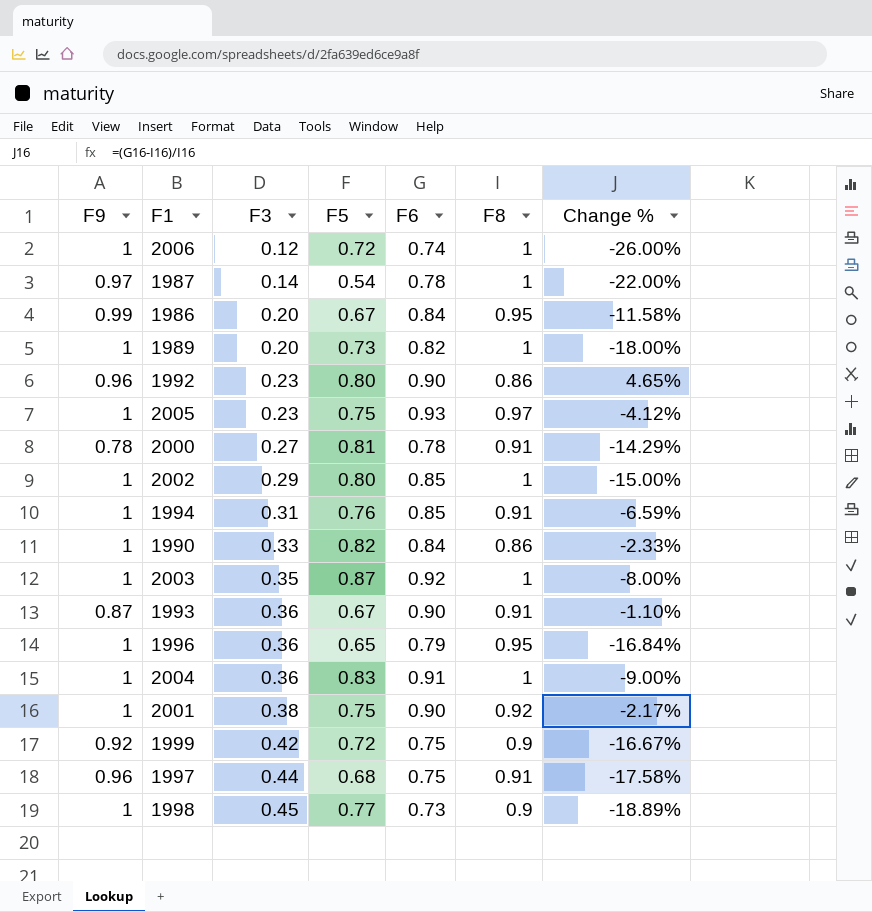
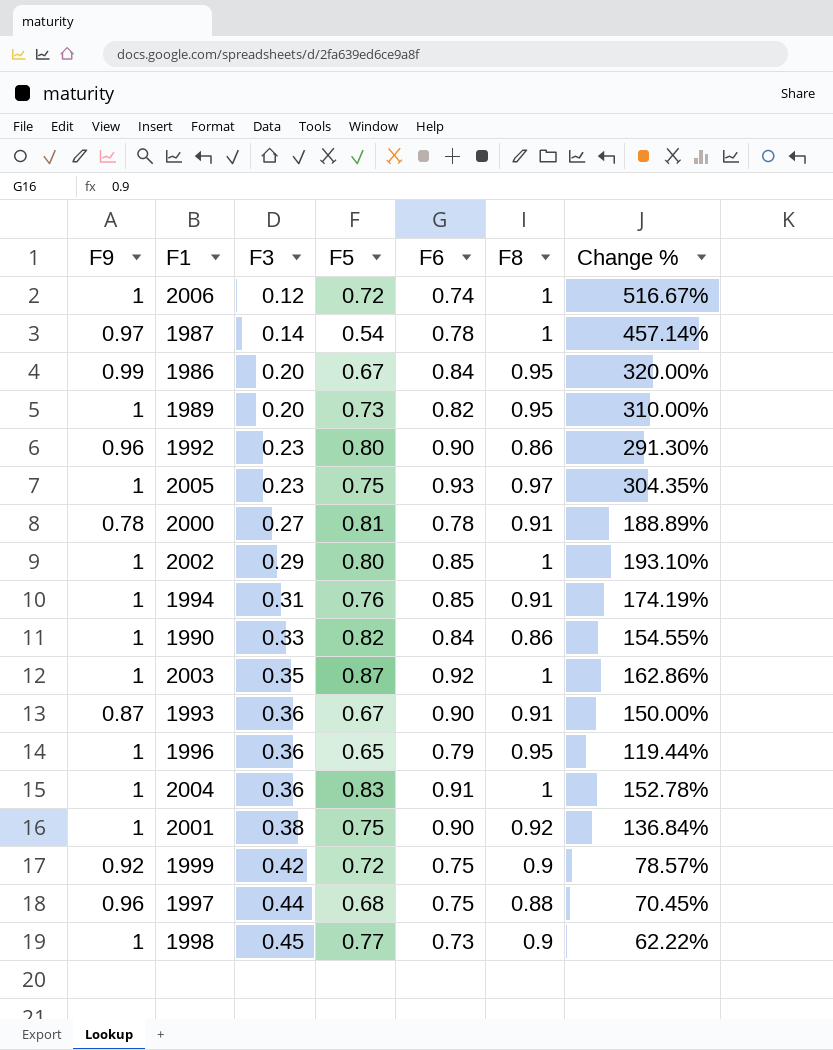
column Change % | formula: ([F6] - [F8]) / [F8] -> ([F6] - [F3]) / [F3]
1989 | F8: 1 -> 0.95
1997 | F8: 0.91 -> 0.88

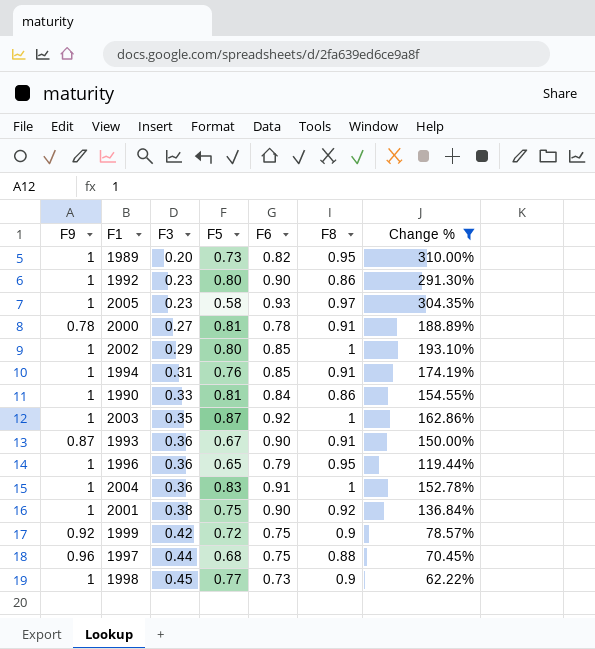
filter: none -> Change % <= 310.00%
1992 | F9: 0.96 -> 1
2005 | F5: 0.75 -> 0.58
1990 | F5: 0.82 -> 0.81

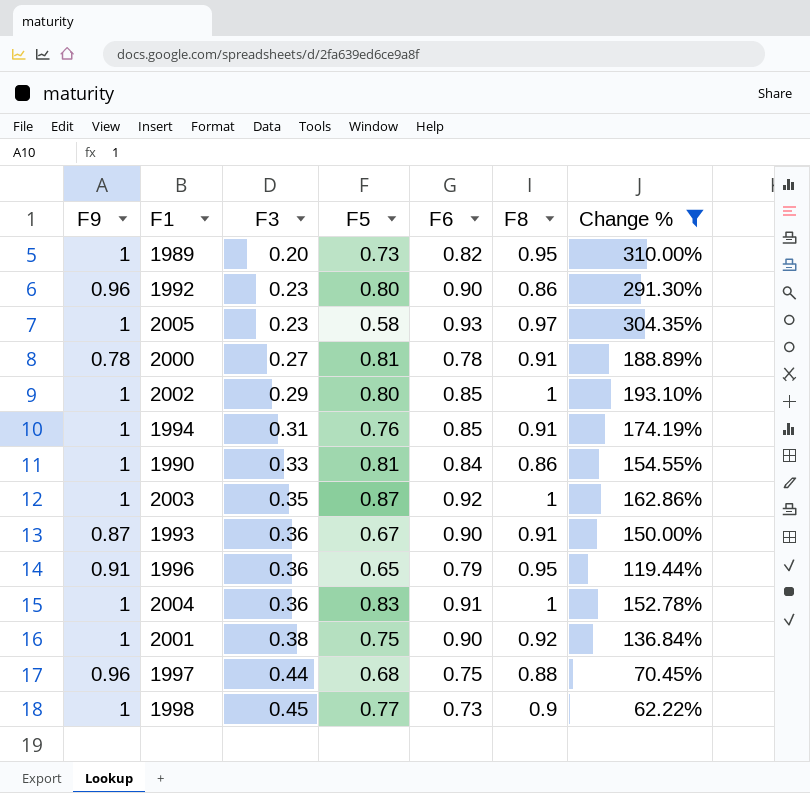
row 1999: 0.92 | 0.42 | 0.72 | 0.75 | 0.9 | 78.57% -> none
1992 | F9: 1 -> 0.96
1996 | F9: 1 -> 0.91

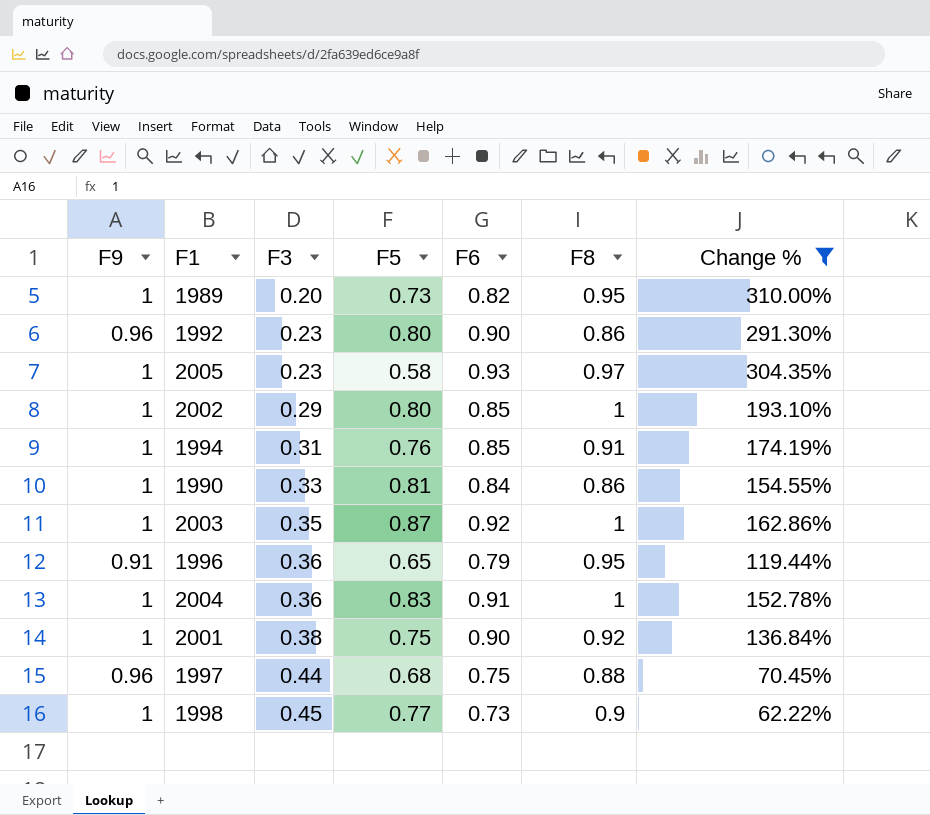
row 2000: 0.78 | 0.27 | 0.81 | 0.78 | 0.91 | 188.89% -> none
row 1993: 0.87 | 0.36 | 0.67 | 0.90 | 0.91 | 150.00% -> none

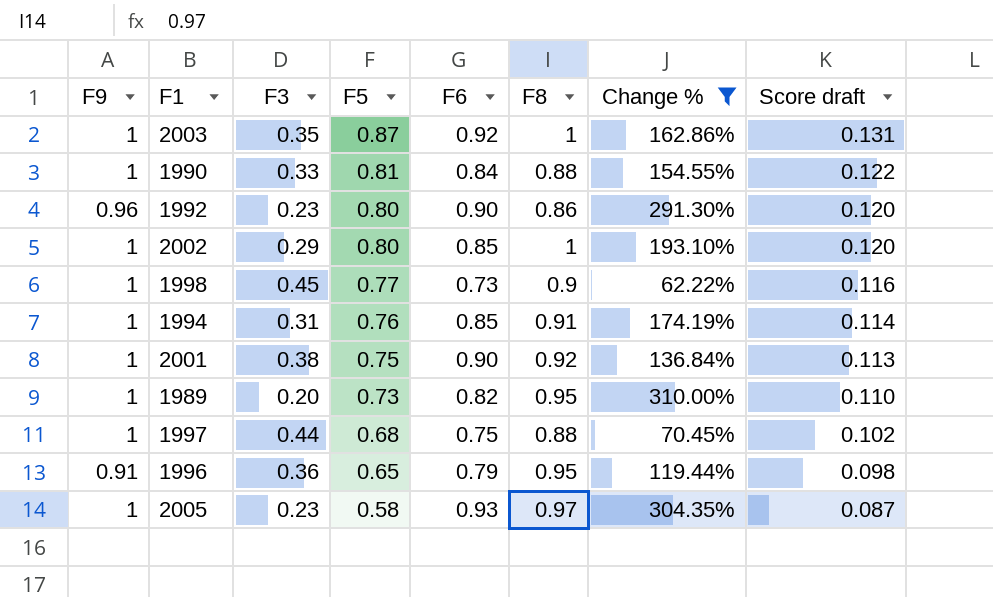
row order: F3 ascending -> F5 descending
column Score draft | formula: none -> [F5] * 0.15
row 2004: 1 | 0.36 | 0.83 | 0.91 | 1 | 152.78% -> none
1990 | F8: 0.86 -> 0.88
1997 | F9: 0.96 -> 1

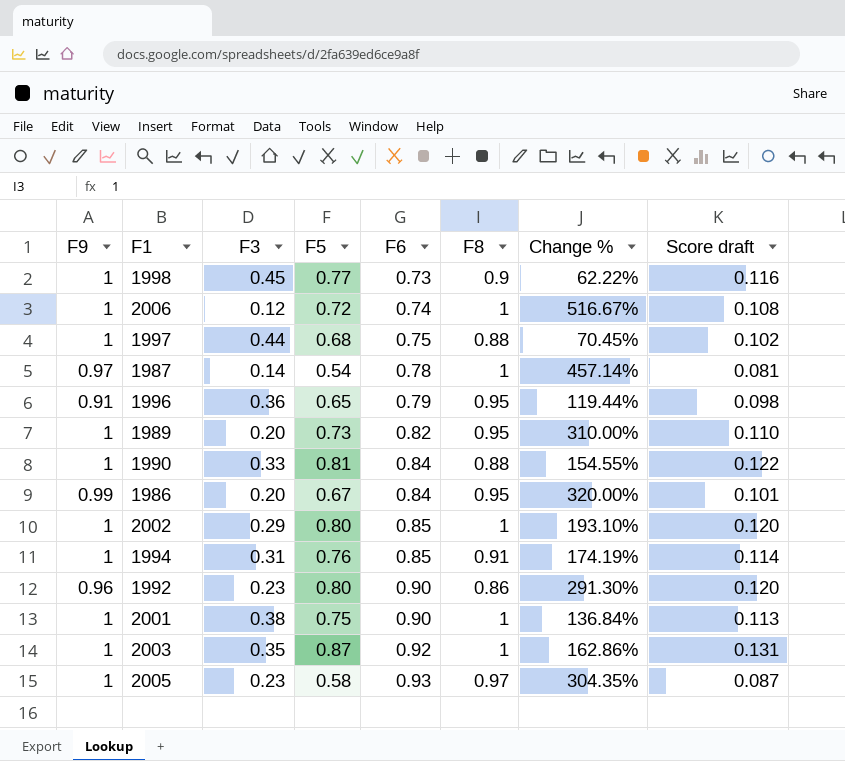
filter: Change % <= 310.00% -> none
row order: F5 descending -> F6 ascending
2001 | F8: 0.92 -> 1

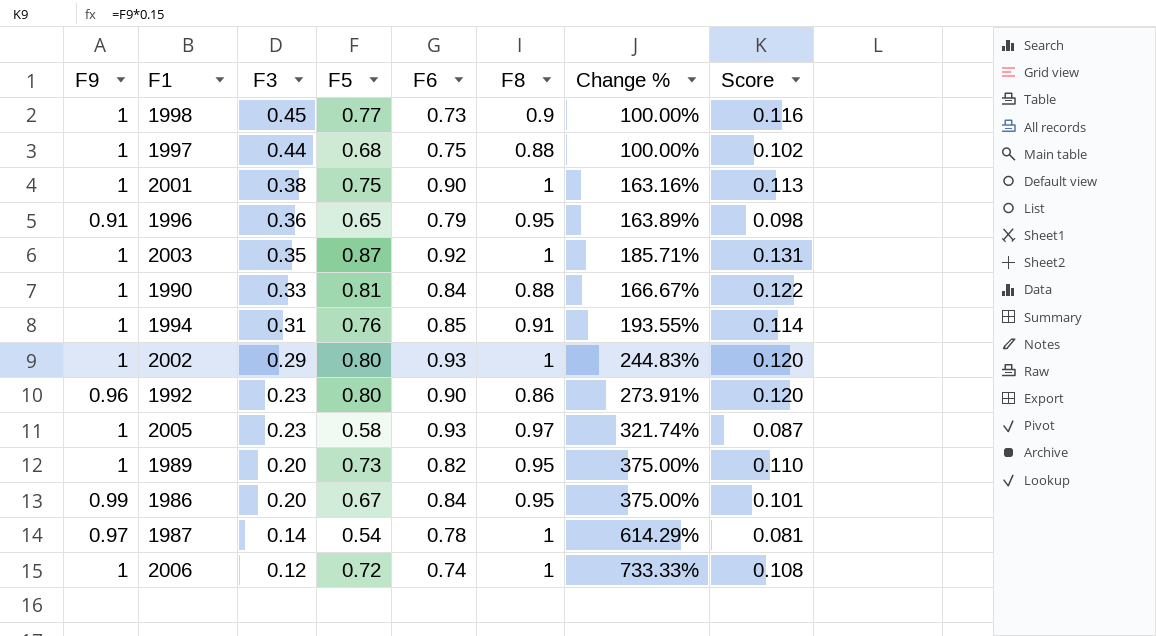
row order: F6 ascending -> F3 descending
column Change % | formula: ([F6] - [F3]) / [F3] -> ([F8] - [F3]) / [F3]
column name: Score draft -> Score
2002 | F6: 0.85 -> 0.93

